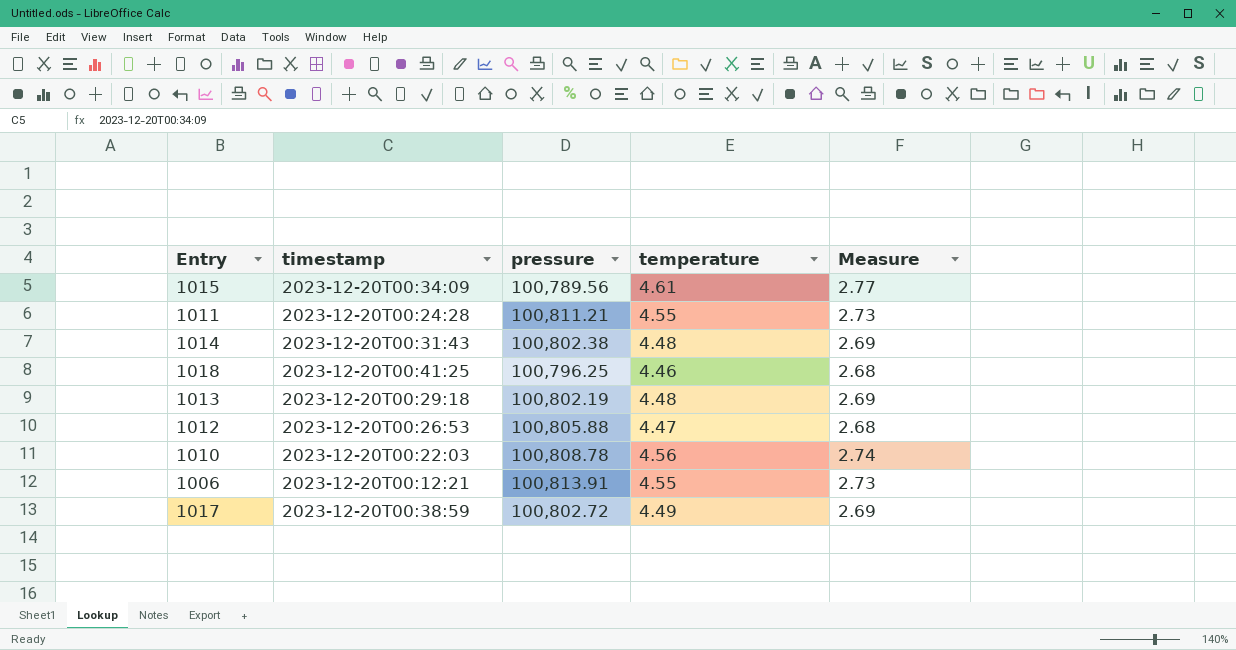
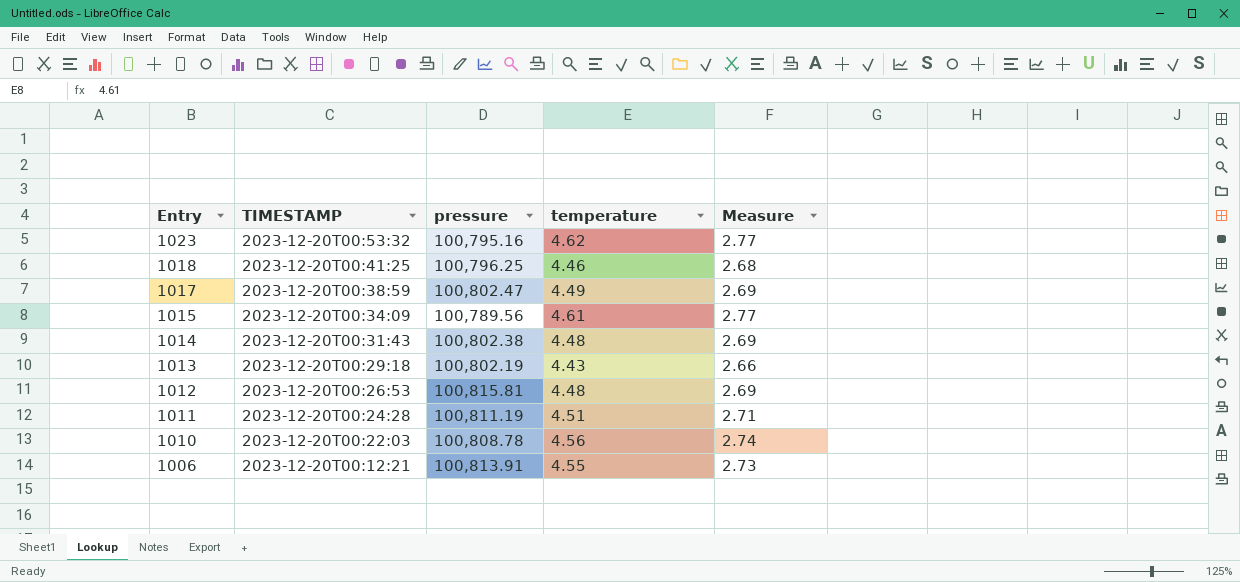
row order: none -> Entry descending
column name: timestamp -> TIMESTAMP
row 1023: none -> 2023-12-20T00:53:32 | 100,795.16 | 4.62 | 2.77
1017 | pressure: 100,802.72 -> 100,802.47
1013 | temperature: 4.48 -> 4.43
1013 | Measure: 2.69 -> 2.66
1012 | pressure: 100,805.88 -> 100,815.81
1012 | temperature: 4.47 -> 4.48
1012 | Measure: 2.68 -> 2.69
1011 | pressure: 100,811.21 -> 100,811.19
1011 | temperature: 4.55 -> 4.51
1011 | Measure: 2.73 -> 2.71

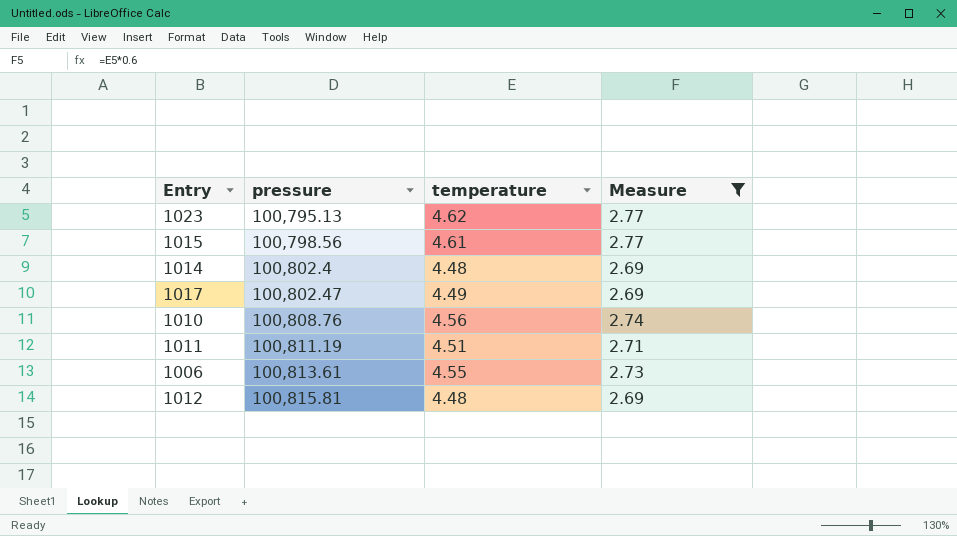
filter: none -> Measure >= 2.69
row order: Entry descending -> pressure ascending
column TIMESTAMP | position: 2 -> none
1023 | pressure: 100,795.16 -> 100,795.13
1015 | pressure: 100,789.56 -> 100,798.56
1014 | pressure: 100,802.38 -> 100,802.4
1010 | pressure: 100,808.78 -> 100,808.76
1006 | pressure: 100,813.91 -> 100,813.61

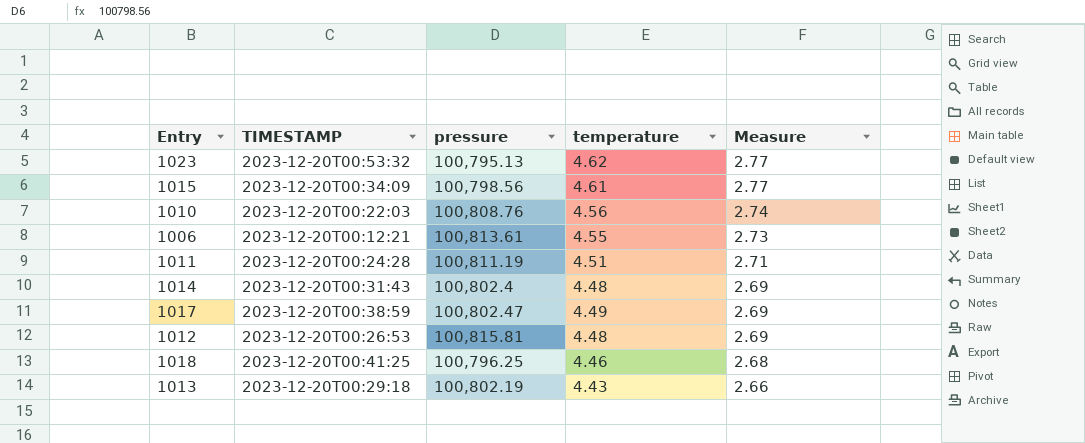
filter: Measure >= 2.69 -> none
row order: pressure ascending -> Measure descending
column TIMESTAMP | position: none -> 2

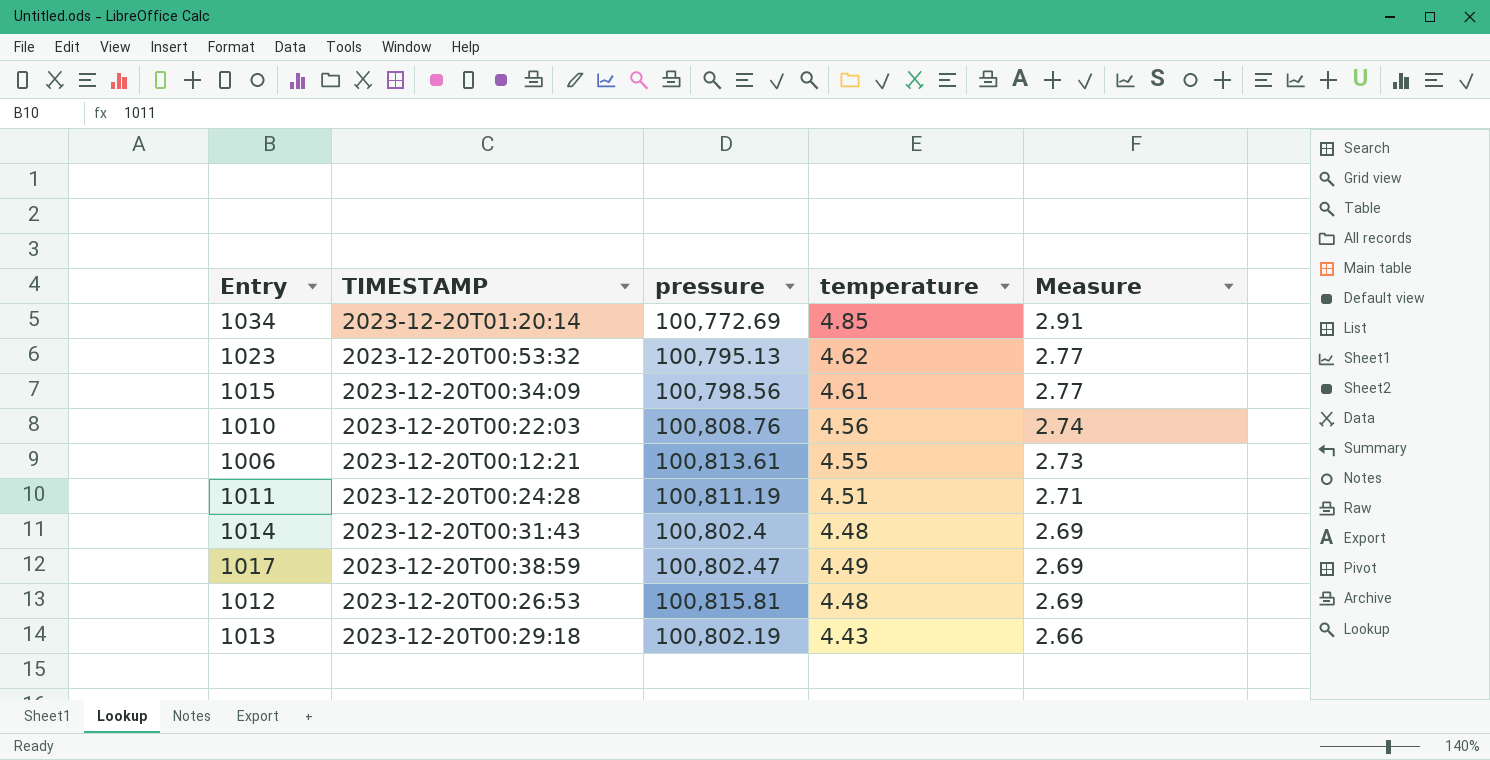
row 1018: 2023-12-20T00:41:25 | 100,796.25 | 4.46 | 2.68 -> none
row 1034: none -> 2023-12-20T01:20:14 | 100,772.69 | 4.85 | 2.91

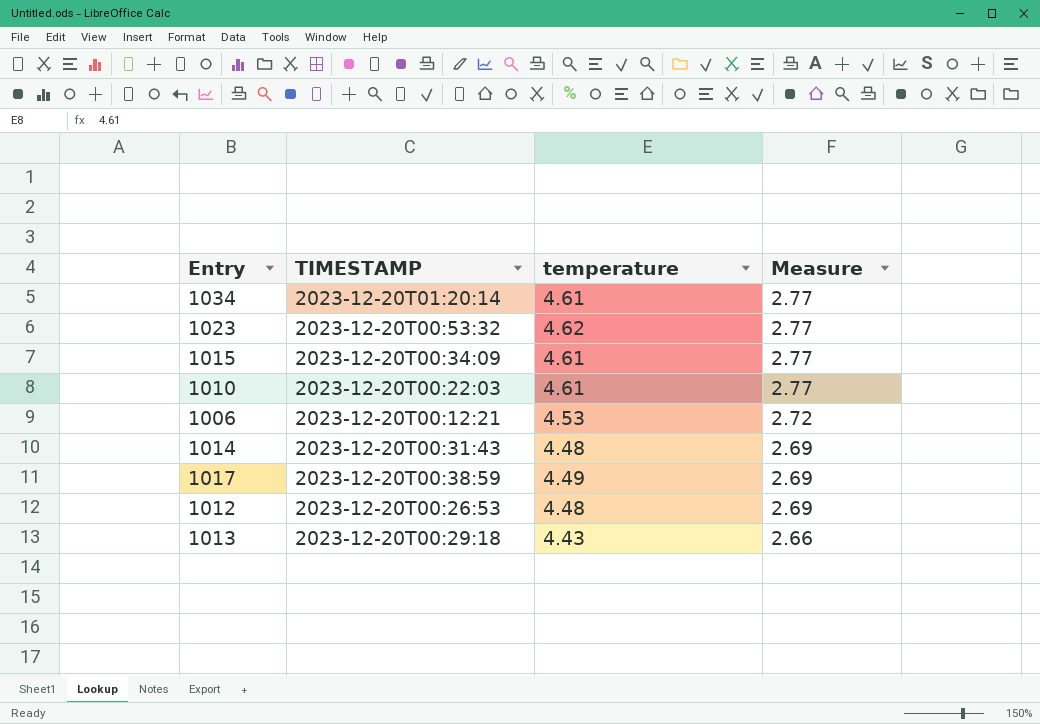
column pressure | position: 3 -> none
row 1011: 2023-12-20T00:24:28 | 100,811.19 | 4.51 | 2.71 -> none
1034 | temperature: 4.85 -> 4.61
1034 | Measure: 2.91 -> 2.77
1010 | temperature: 4.56 -> 4.61
1010 | Measure: 2.74 -> 2.77
1006 | temperature: 4.55 -> 4.53
1006 | Measure: 2.73 -> 2.72

